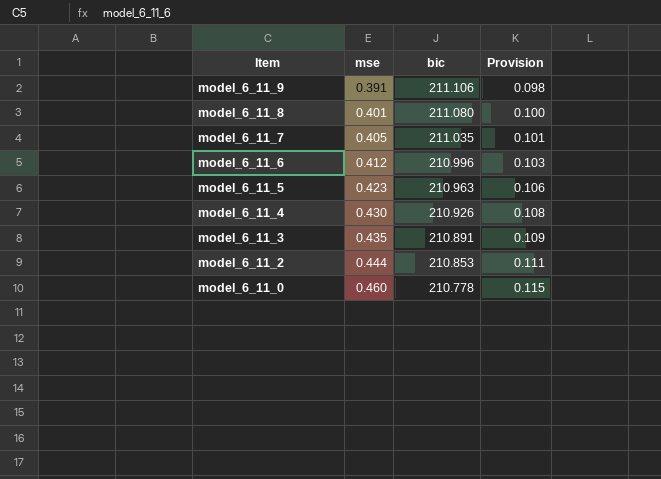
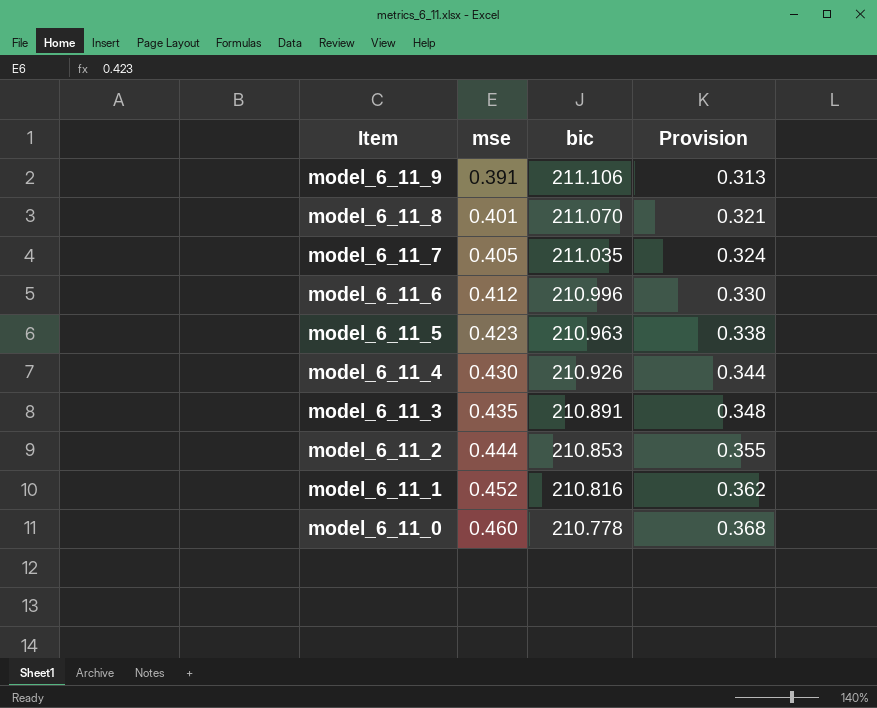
column Provision | formula: [mse] * 0.25 -> [mse] * 0.8
model_6_11_8 | bic: 211.080 -> 211.070
row model_6_11_1: none -> 0.452 | 210.816 | 0.362

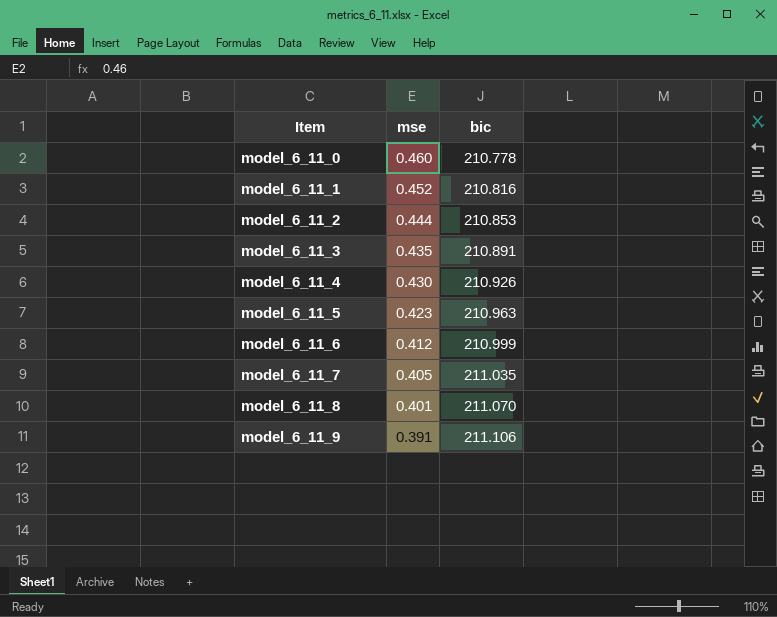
row order: Item descending -> Item ascending
column Provision | formula: [mse] * 0.8 -> none
model_6_11_6 | bic: 210.996 -> 210.999

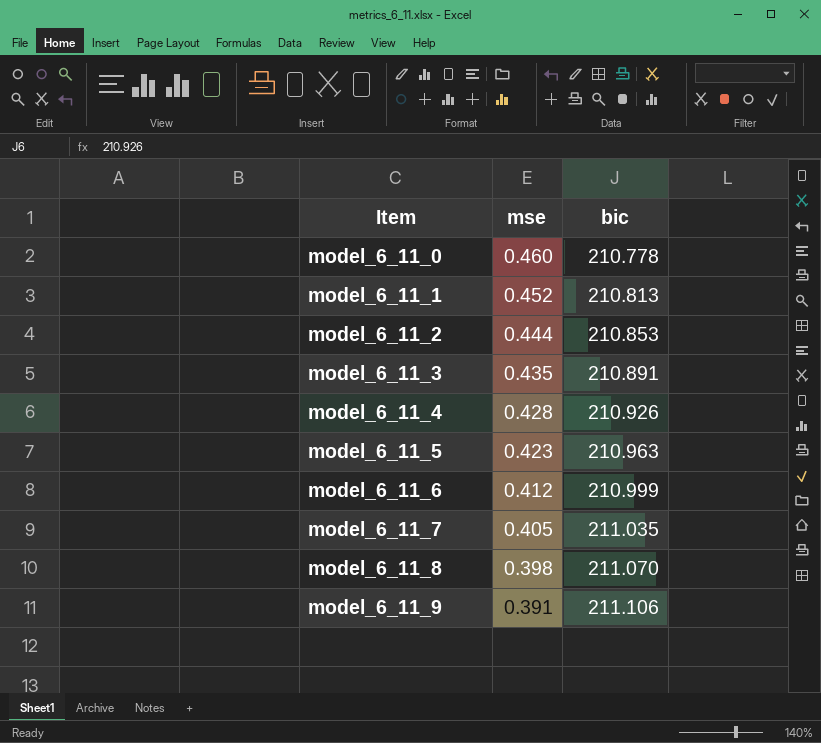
model_6_11_1 | bic: 210.816 -> 210.813
model_6_11_4 | mse: 0.430 -> 0.428
model_6_11_8 | mse: 0.401 -> 0.398

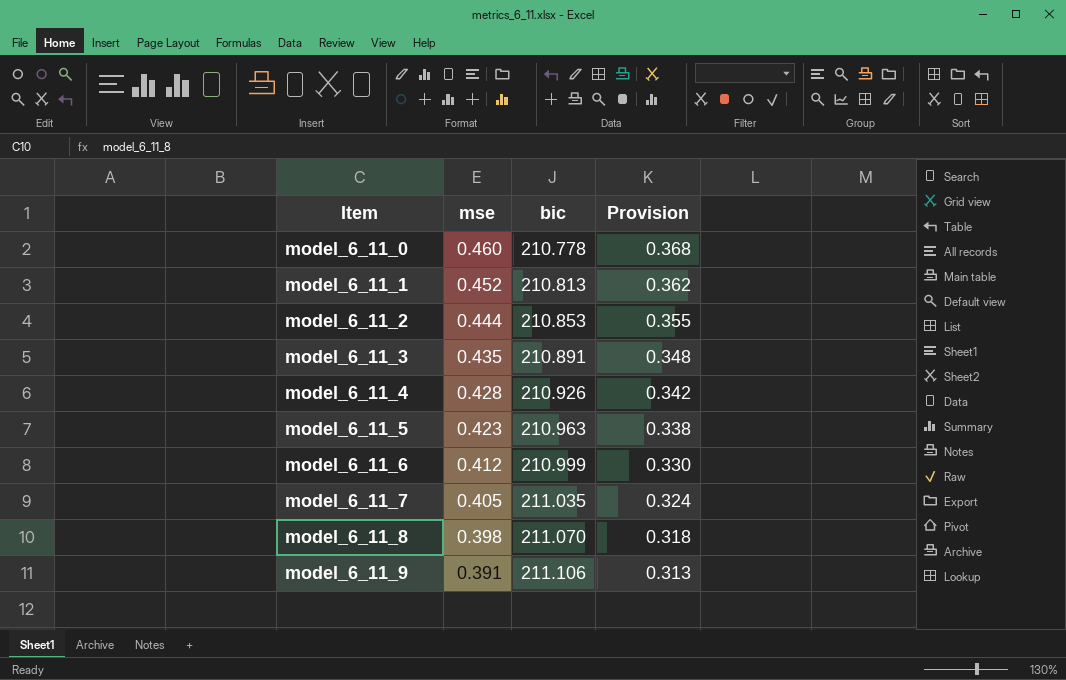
column Provision | formula: none -> [mse] * 0.8

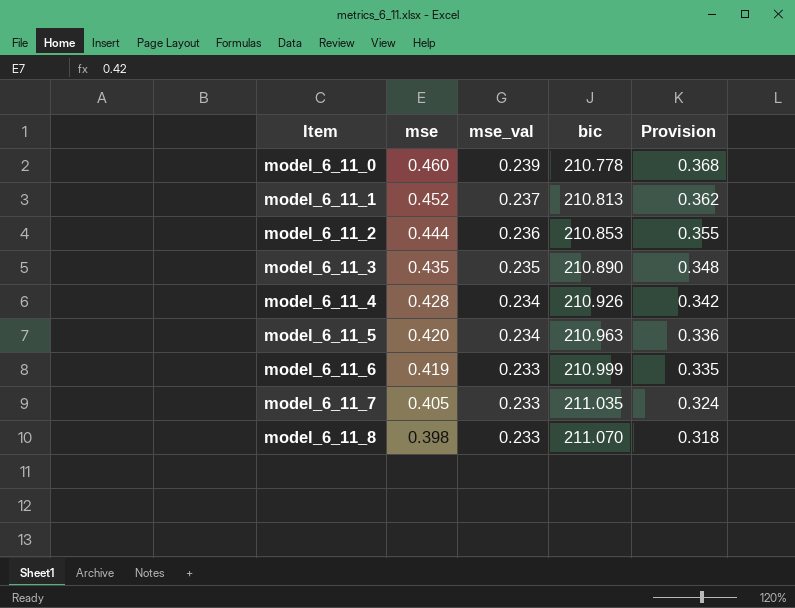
column mse_val | position: none -> 3
row model_6_11_9: 0.391 | 211.106 | 0.313 -> none
model_6_11_3 | bic: 210.891 -> 210.890
model_6_11_5 | mse: 0.423 -> 0.420
model_6_11_5 | Provision: 0.338 -> 0.336
model_6_11_6 | mse: 0.412 -> 0.419
model_6_11_6 | Provision: 0.330 -> 0.335

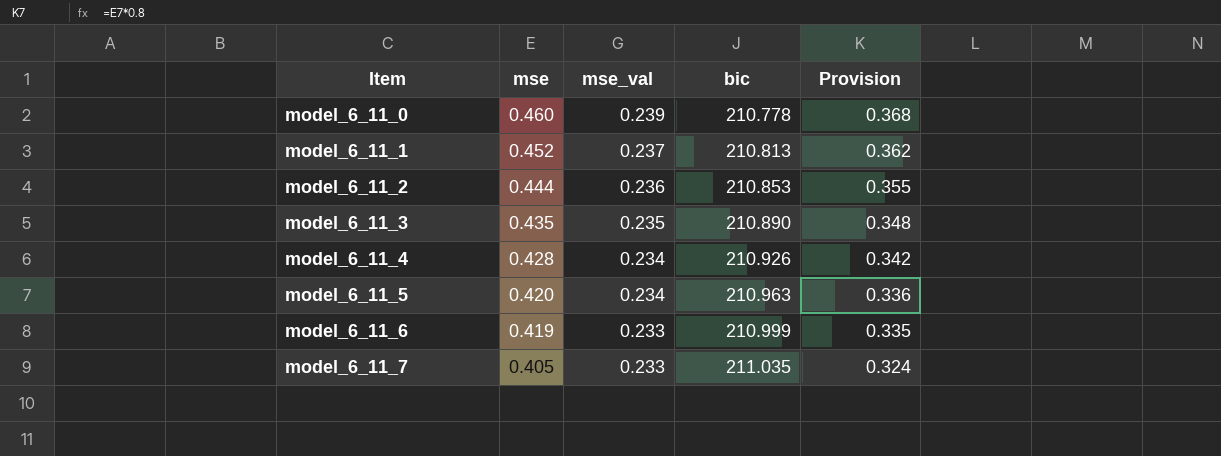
row model_6_11_8: 0.398 | 0.233 | 211.070 | 0.318 -> none

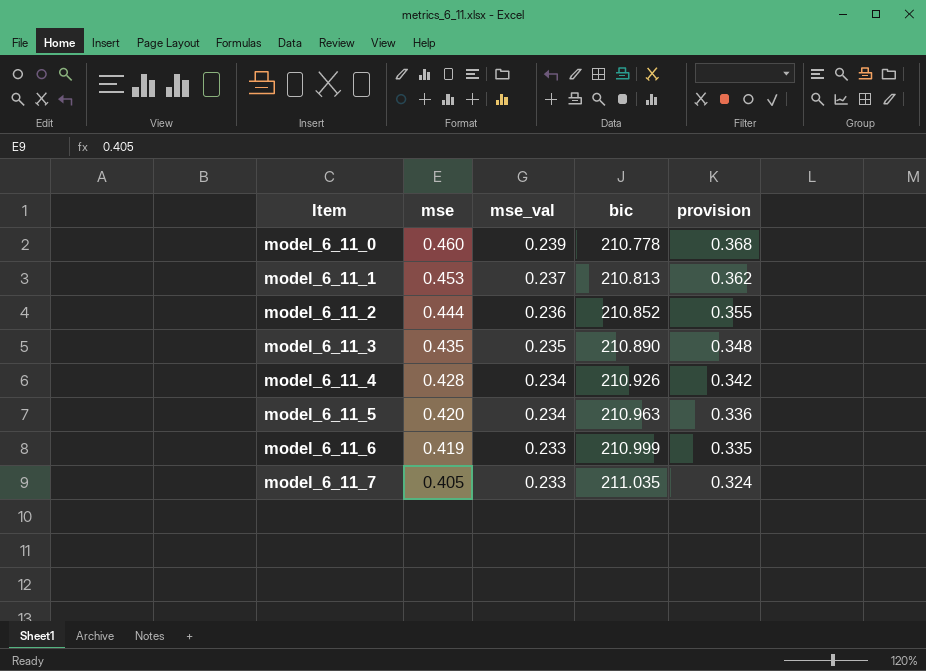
column name: Provision -> provision
model_6_11_1 | mse: 0.452 -> 0.453
model_6_11_2 | bic: 210.853 -> 210.852

